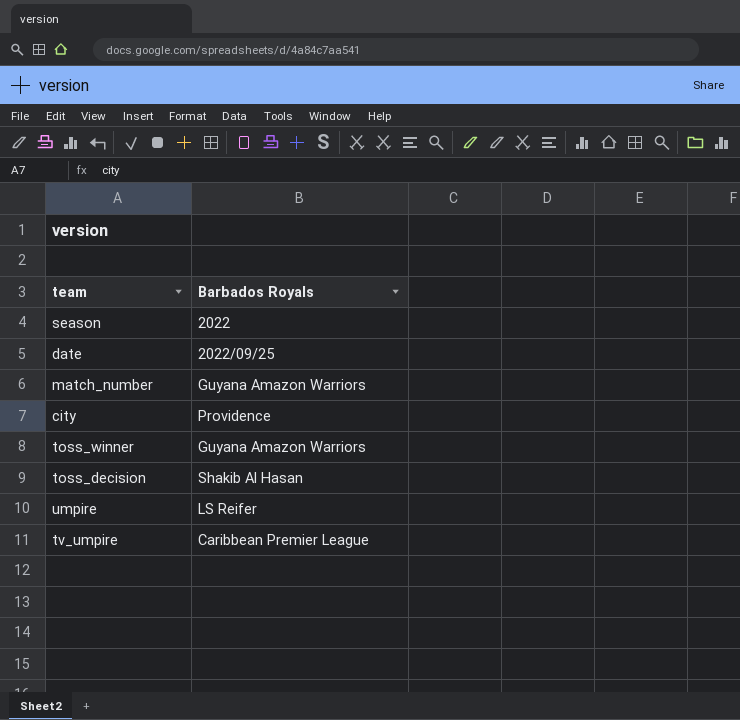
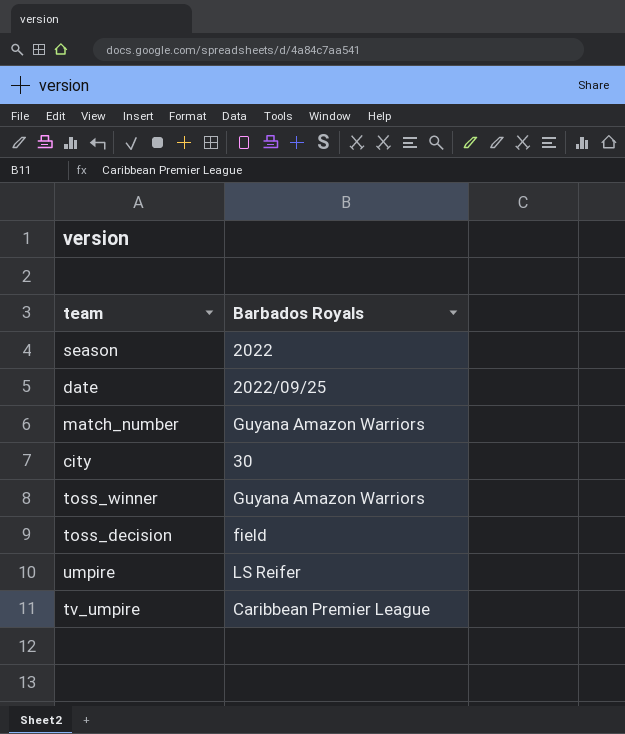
city | Barbados Royals: Providence -> 30
toss_decision | Barbados Royals: Shakib Al Hasan -> field

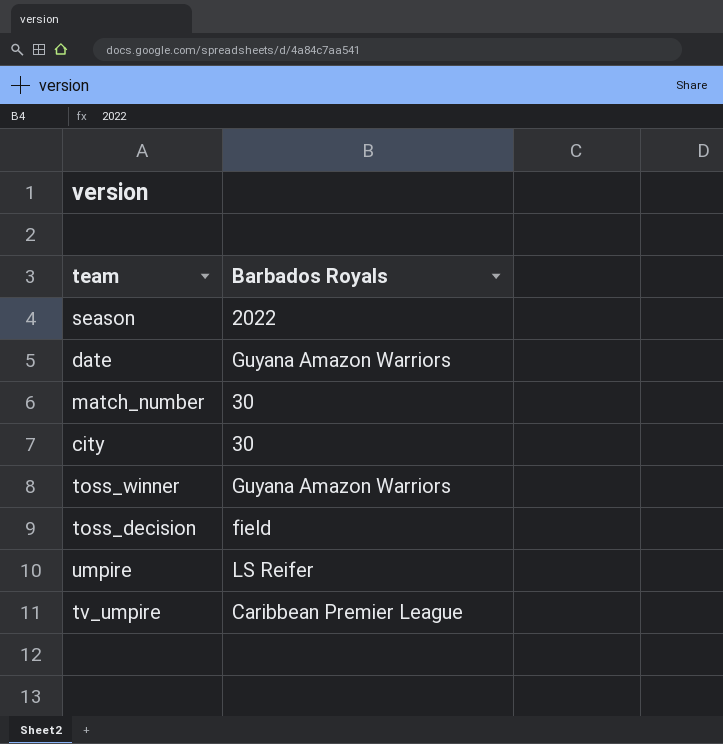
date | Barbados Royals: 2022/09/25 -> Guyana Amazon Warriors
match_number | Barbados Royals: Guyana Amazon Warriors -> 30

